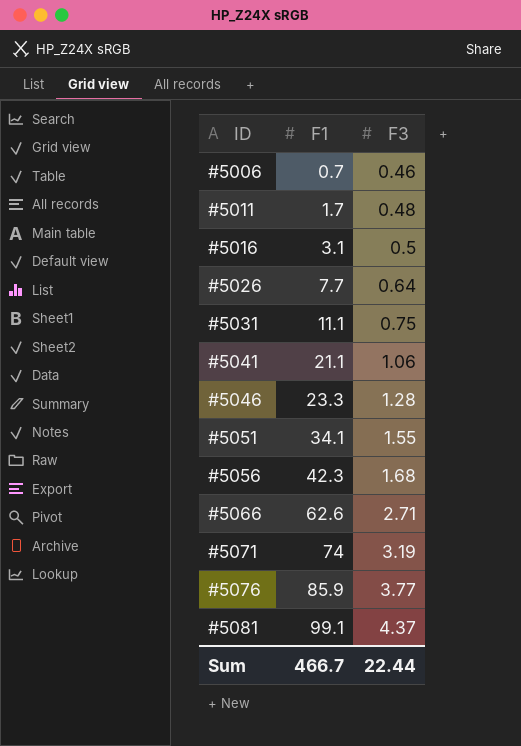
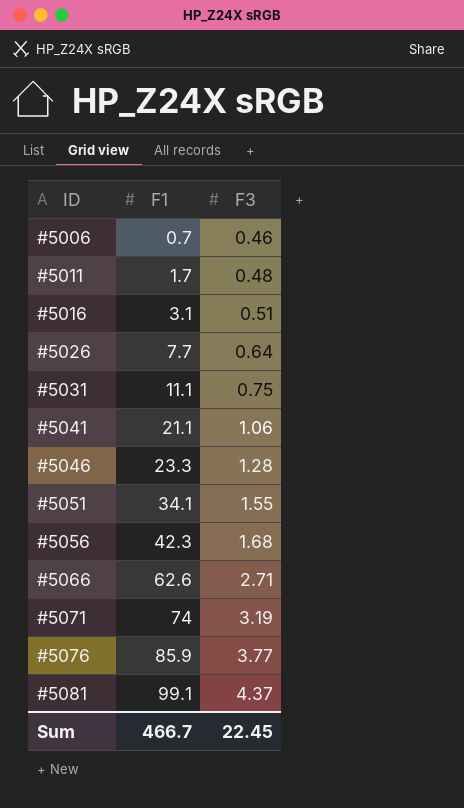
#5016 | F3: 0.5 -> 0.51
Sum | F3: 22.44 -> 22.45

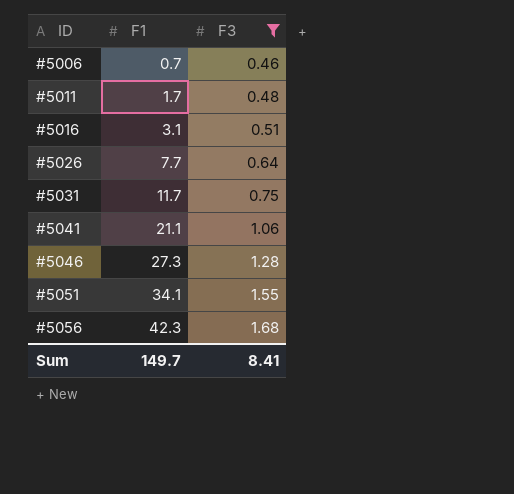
filter: none -> F3 <= 1.68
#5031 | F1: 11.1 -> 11.7
#5046 | F1: 23.3 -> 27.3
Sum | F1: 466.7 -> 149.7
Sum | F3: 22.45 -> 8.41

